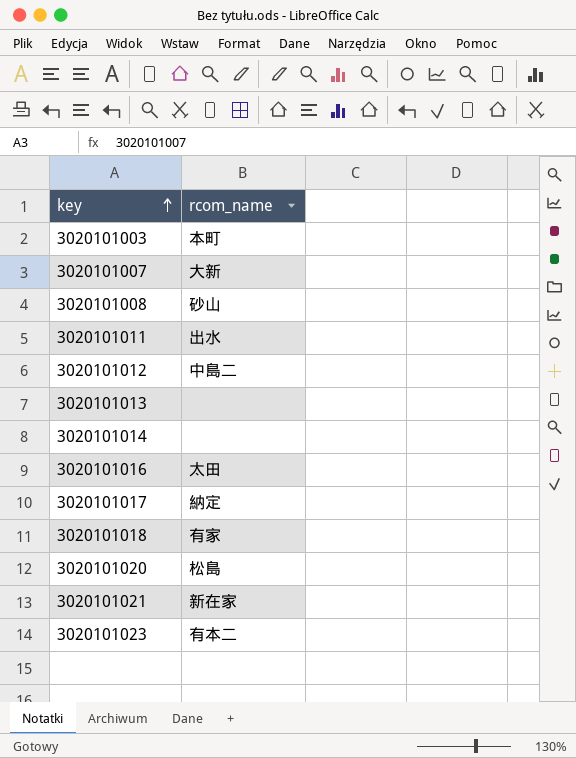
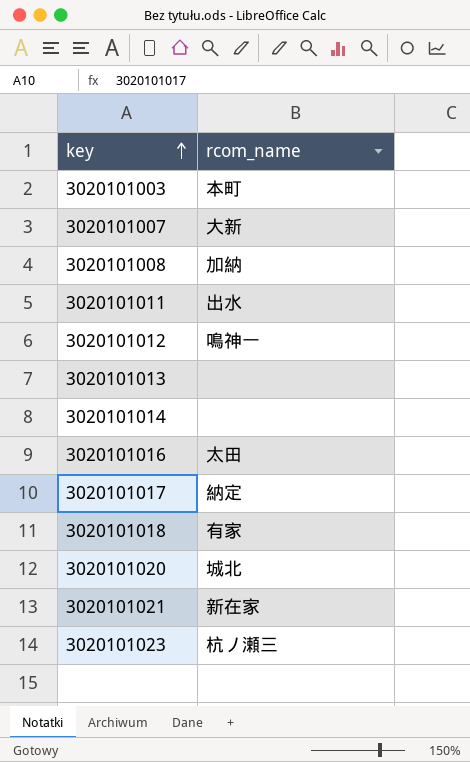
3020101008 | rcom_name: 砂山 -> 加納
3020101012 | rcom_name: 中島二 -> 鳴神一
3020101020 | rcom_name: 松島 -> 城北
3020101023 | rcom_name: 有本二 -> 杭ノ瀬三

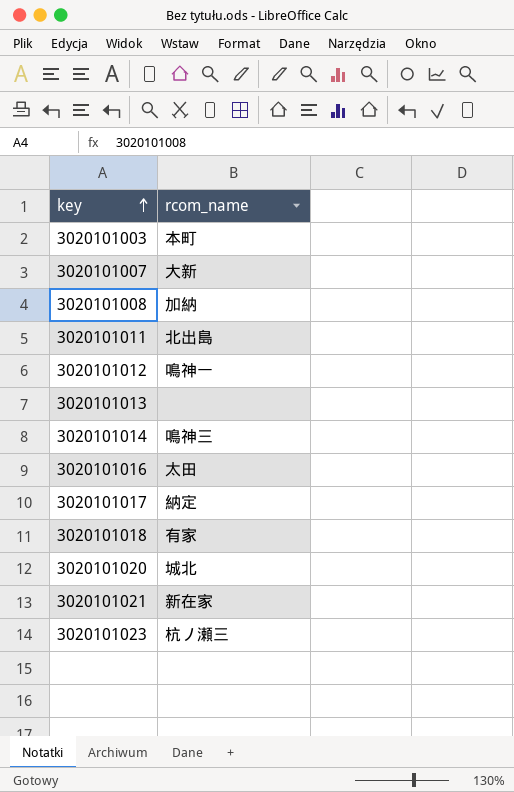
3020101011 | rcom_name: 出水 -> 北出島
3020101014 | rcom_name: none -> 鳴神三

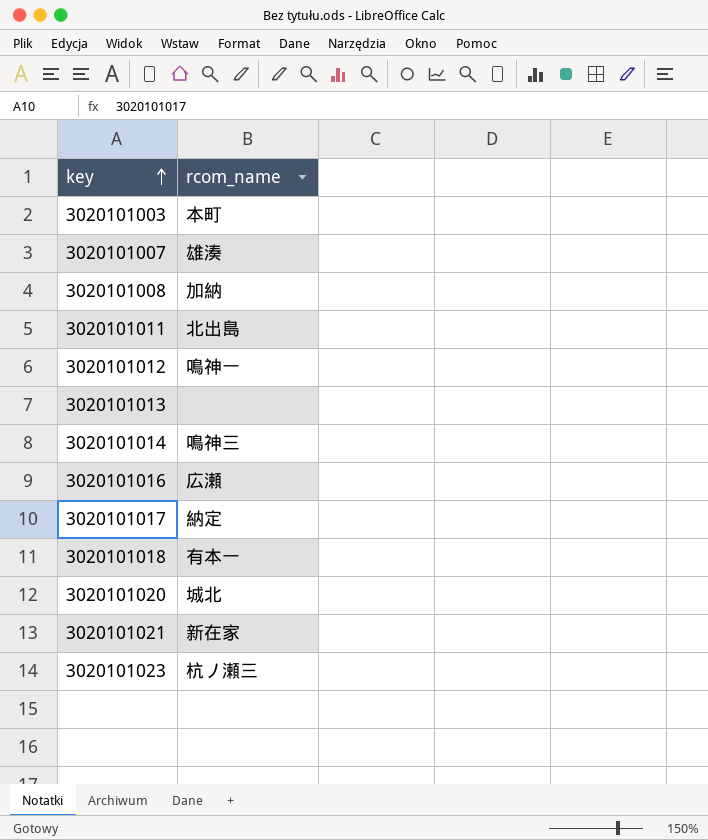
3020101007 | rcom_name: 大新 -> 雄湊
3020101016 | rcom_name: 太田 -> 広瀬
3020101018 | rcom_name: 有家 -> 有本一

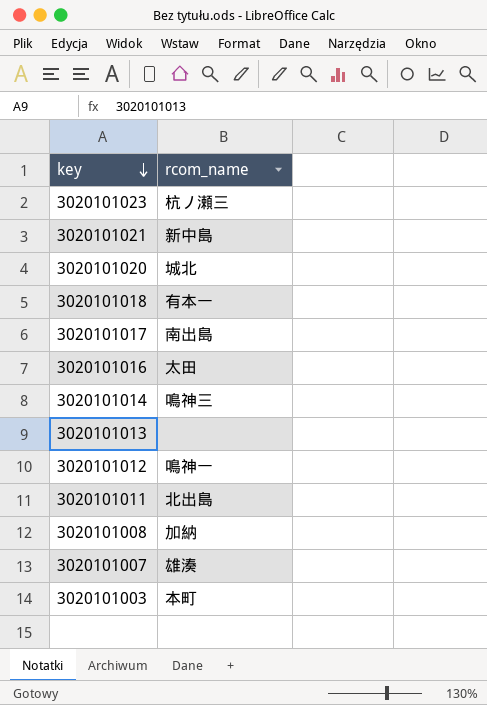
row order: key ascending -> key descending
3020101021 | rcom_name: 新在家 -> 新中島
3020101017 | rcom_name: 納定 -> 南出島
3020101016 | rcom_name: 広瀬 -> 太田

